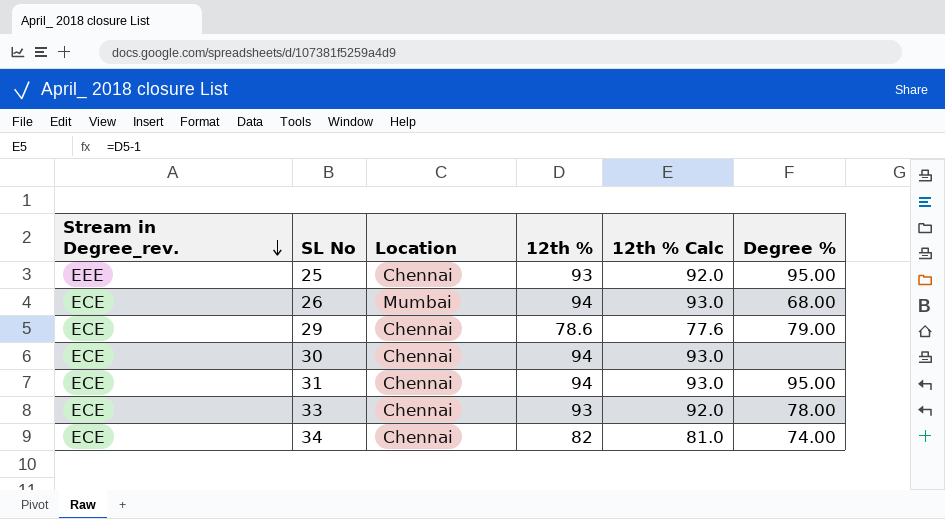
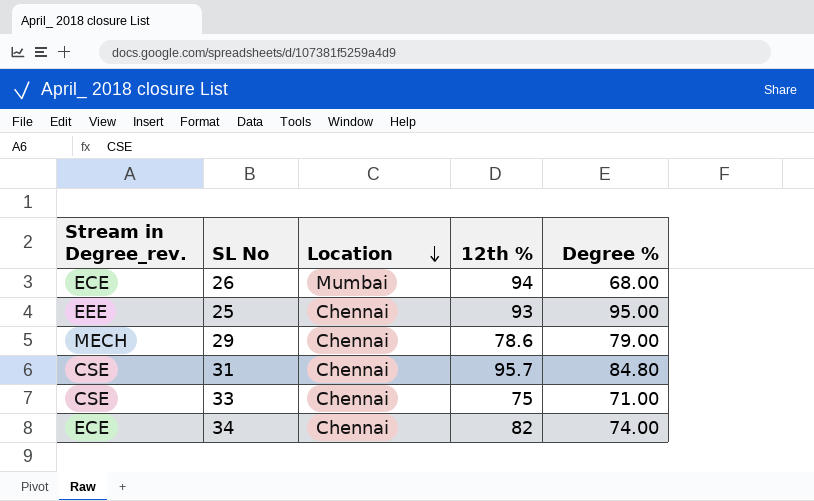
row order: Stream in Degree_rev. descending -> Location descending
column 12th % Calc | formula: [12th %] - 1 -> none
row 30: ECE | Chennai | 94 | 93.0 | none -> none
29 | Stream in Degree_rev.: ECE -> MECH
31 | Stream in Degree_rev.: ECE -> CSE
31 | 12th %: 94 -> 95.7
31 | Degree %: 95.00 -> 84.80
33 | Stream in Degree_rev.: ECE -> CSE
33 | 12th %: 93 -> 75
33 | Degree %: 78.00 -> 71.00

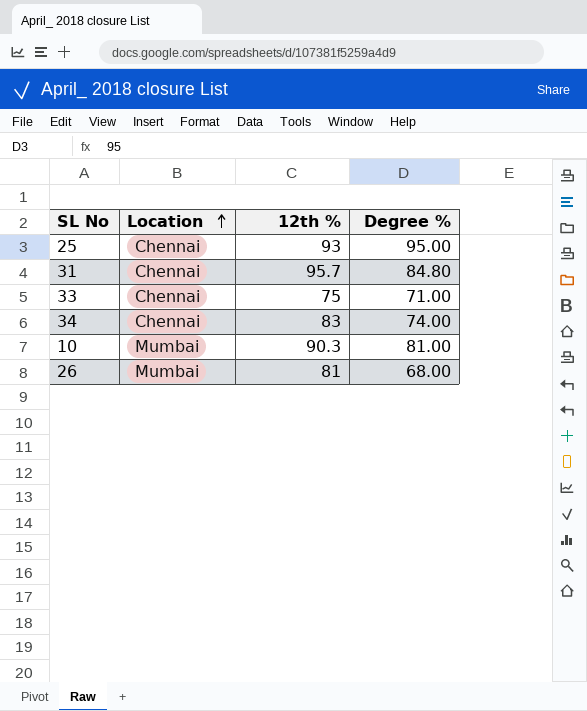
row order: Location descending -> Location ascending
column Stream in Degree_rev. | position: 1 -> none
row 29: MECH | Chennai | 78.6 | 79.00 -> none
34 | 12th %: 82 -> 83
row 10: none -> Mumbai | 90.3 | 81.00
26 | 12th %: 94 -> 81

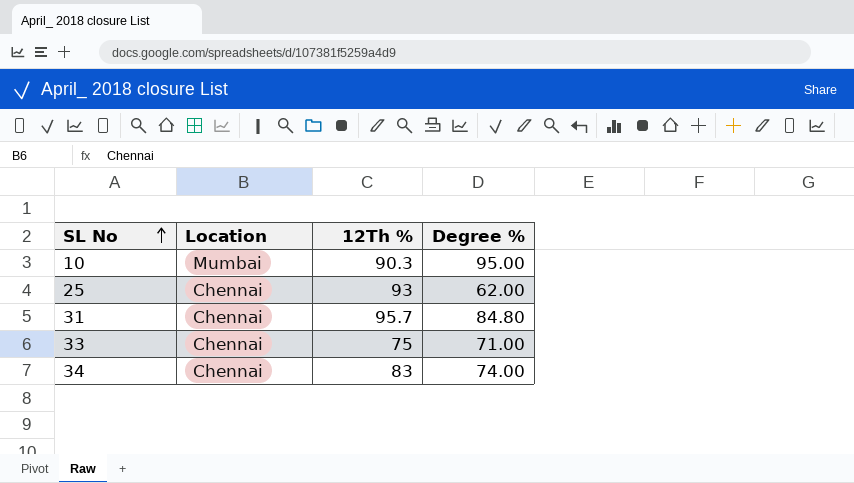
row order: Location ascending -> SL No ascending
column name: 12th % -> 12Th %
row 26: Mumbai | 81 | 68.00 -> none
10 | Degree %: 81.00 -> 95.00
25 | Degree %: 95.00 -> 62.00

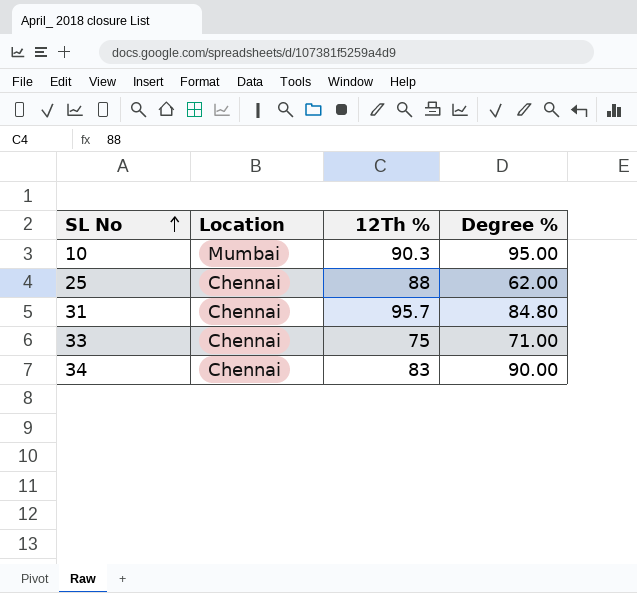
25 | 12Th %: 93 -> 88
34 | Degree %: 74.00 -> 90.00

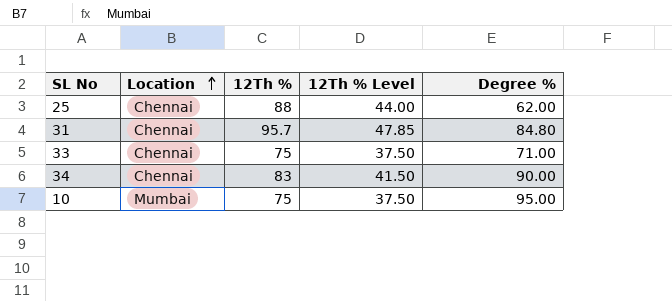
row order: SL No ascending -> Location ascending
column 12Th % Level | formula: none -> [12Th %] * 0.5
10 | 12Th %: 90.3 -> 75

